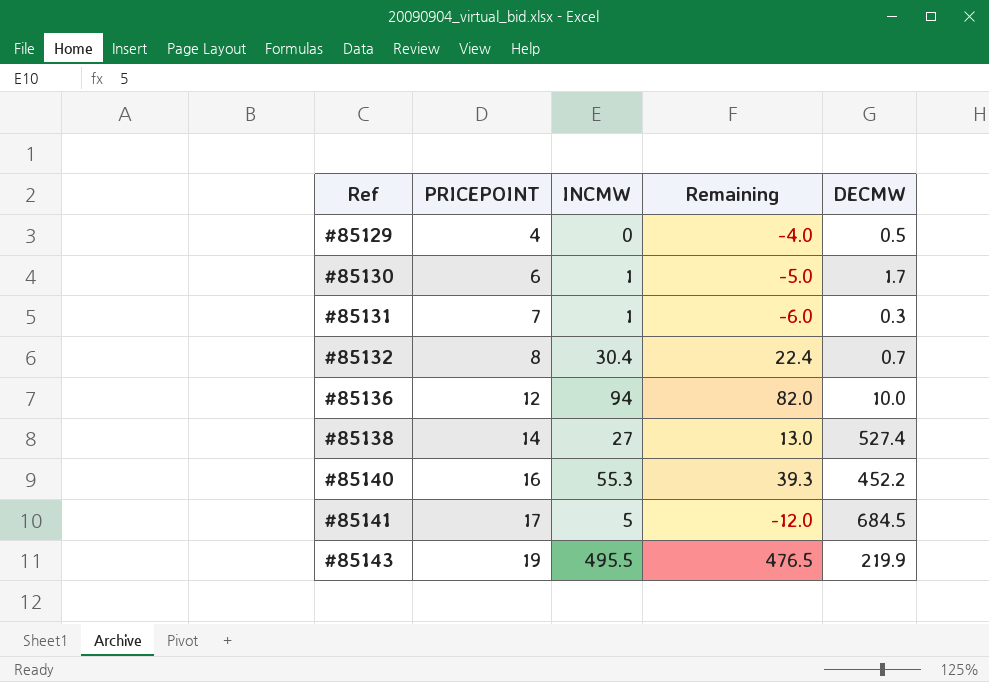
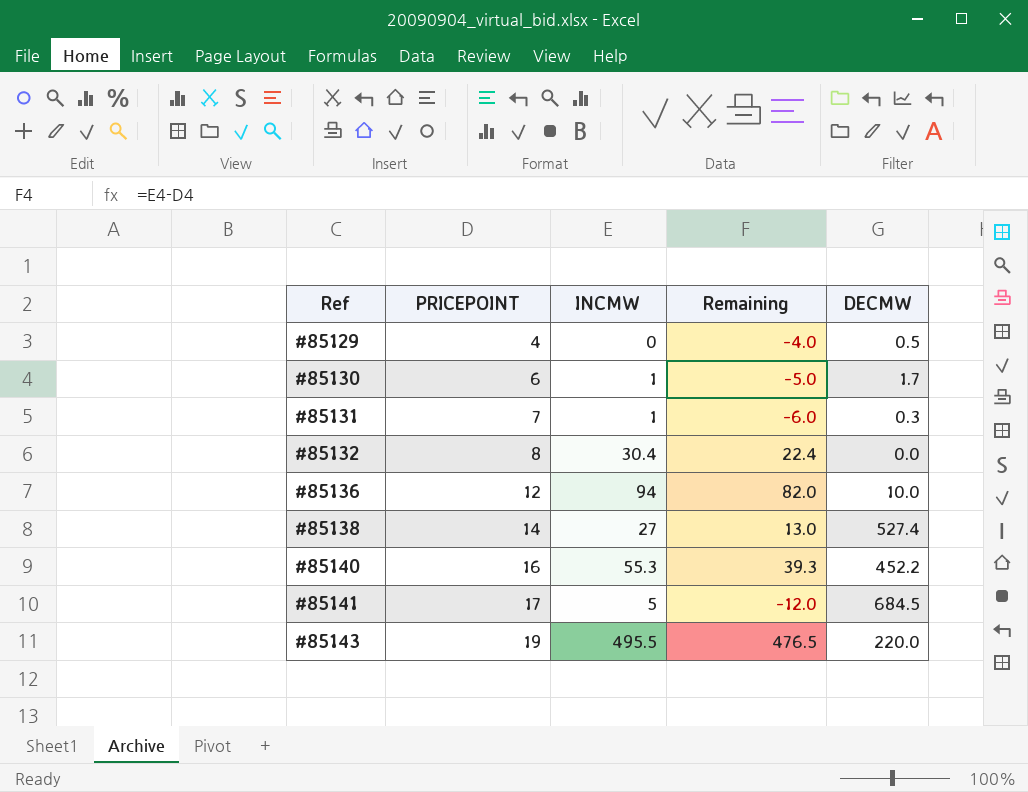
#85132 | DECMW: 0.7 -> 0.0
#85143 | DECMW: 219.9 -> 220.0

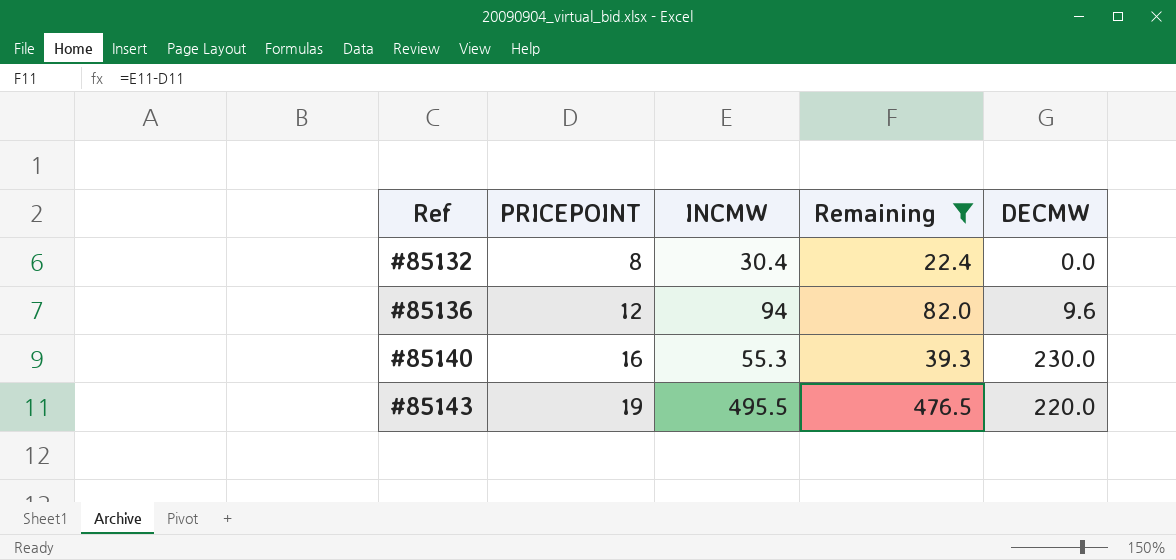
filter: none -> Remaining >= 22.4
#85136 | DECMW: 10.0 -> 9.6
#85140 | DECMW: 452.2 -> 230.0

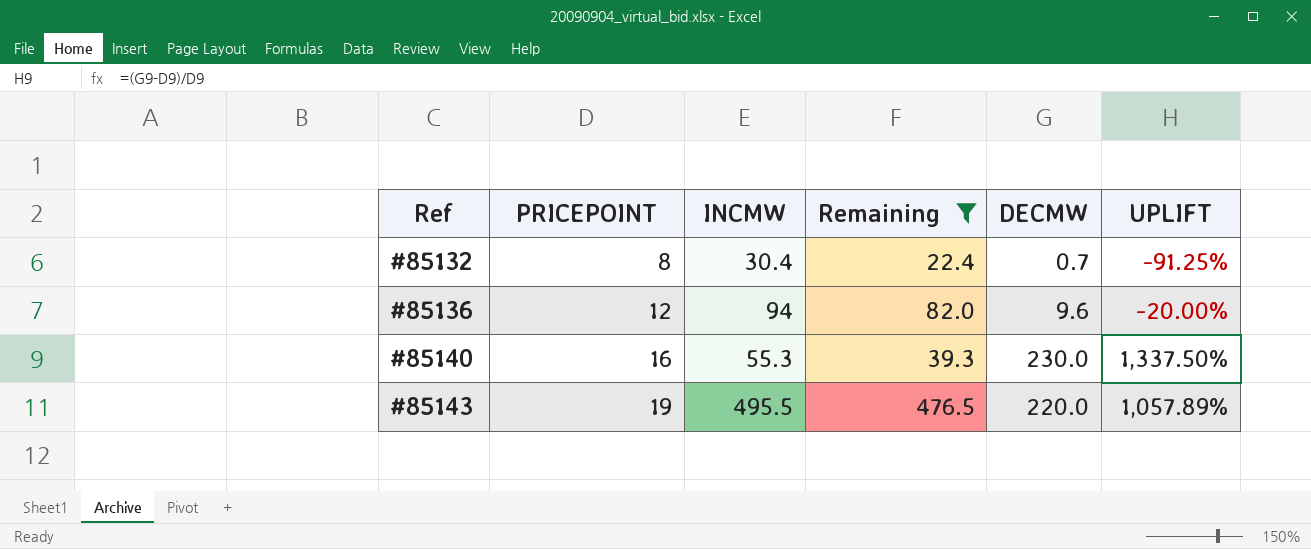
column UPLIFT | formula: none -> ([DECMW] - [PRICEPOINT]) / [PRICEPOINT]
#85132 | DECMW: 0.0 -> 0.7

